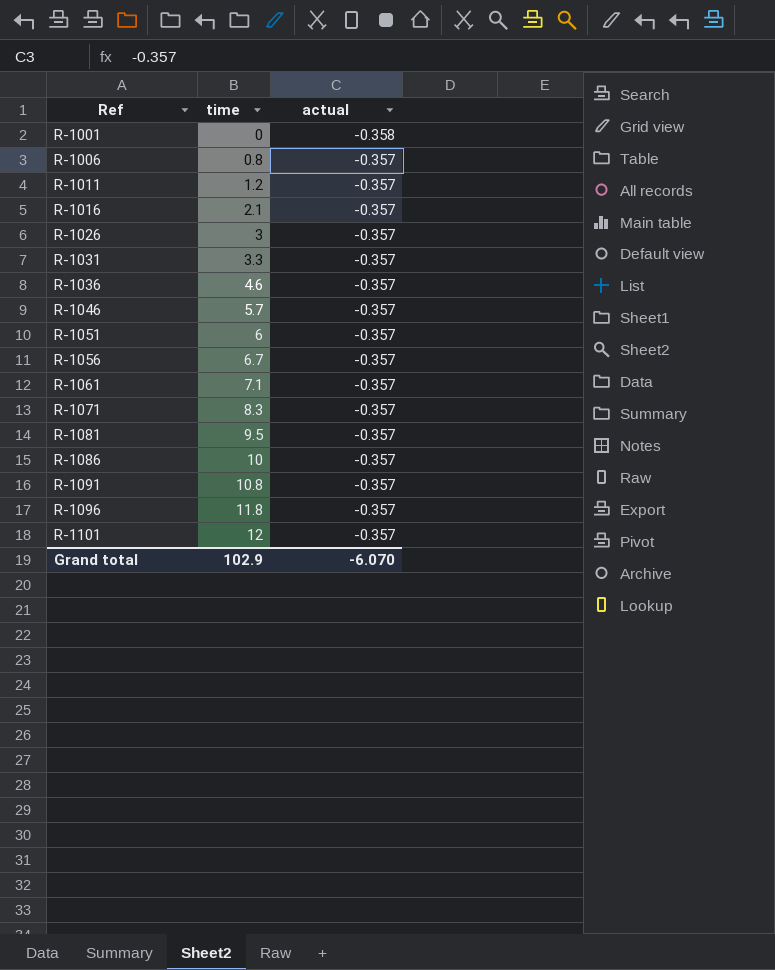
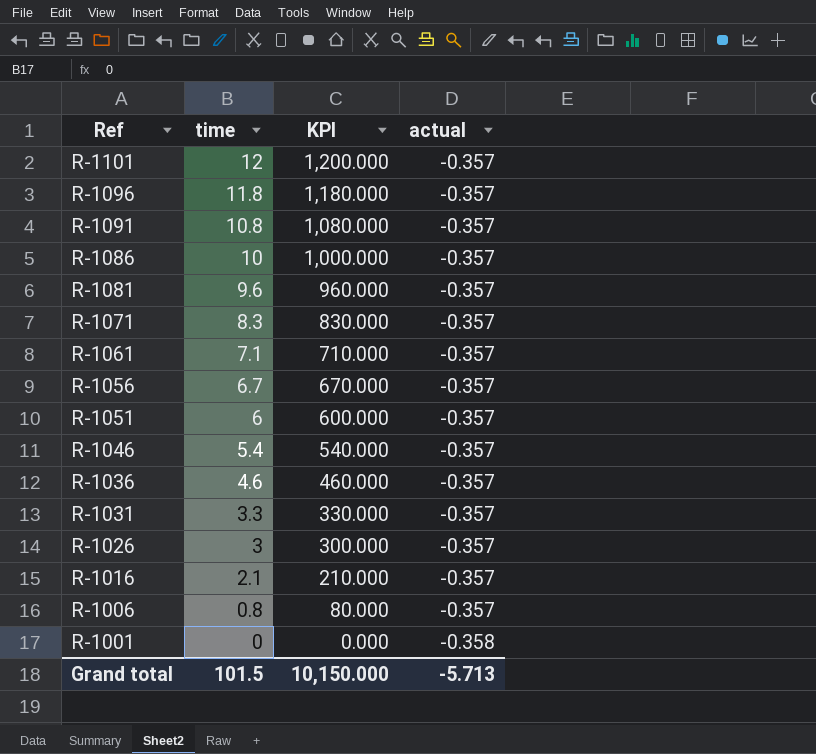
row order: Ref ascending -> Ref descending
column KPI | formula: none -> [time] * 100
row R-1011: 1.2 | -0.357 -> none
R-1081 | time: 9.5 -> 9.6
R-1046 | time: 5.7 -> 5.4
Grand total | time: 102.9 -> 101.5
Grand total | actual: -6.070 -> -5.713

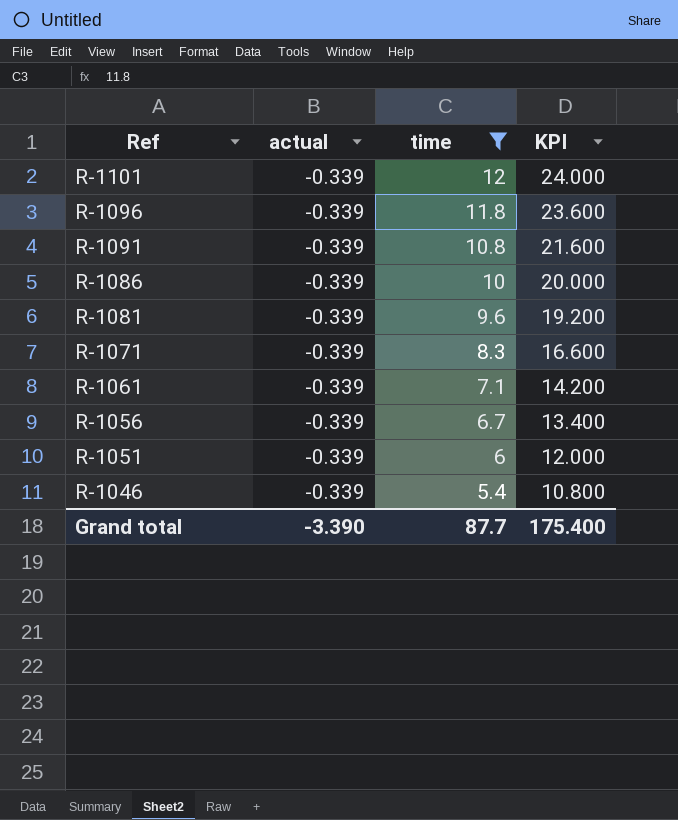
filter: none -> time >= 5.4
column actual | position: 4 -> 2
column KPI | formula: [time] * 100 -> [time] * 2
R-1101 | actual: -0.357 -> -0.339
R-1096 | actual: -0.357 -> -0.339
R-1091 | actual: -0.357 -> -0.339
R-1086 | actual: -0.357 -> -0.339
R-1081 | actual: -0.357 -> -0.339
R-1071 | actual: -0.357 -> -0.339
R-1061 | actual: -0.357 -> -0.339
R-1056 | actual: -0.357 -> -0.339
R-1051 | actual: -0.357 -> -0.339
R-1046 | actual: -0.357 -> -0.339
Grand total | actual: -5.713 -> -3.390
Grand total | time: 101.5 -> 87.7
Grand total | KPI: 10,150.000 -> 175.400

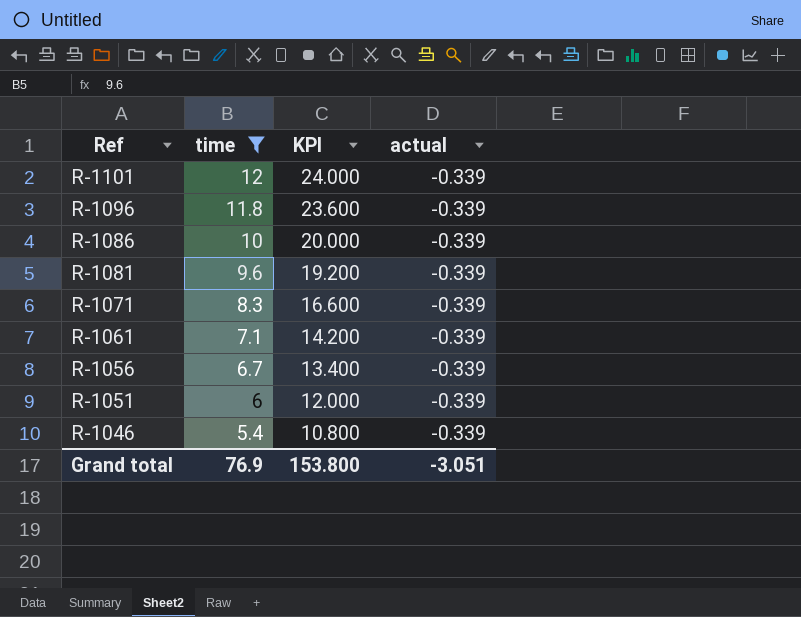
column actual | position: 2 -> 4
row R-1091: -0.339 | 10.8 | 21.600 -> none
Grand total | time: 87.7 -> 76.9
Grand total | KPI: 175.400 -> 153.800
Grand total | actual: -3.390 -> -3.051

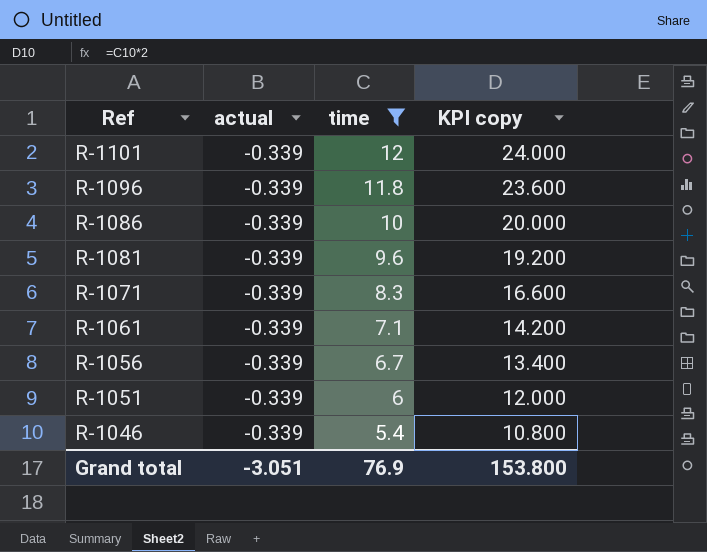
column actual | position: 4 -> 2
column name: KPI -> KPI copy

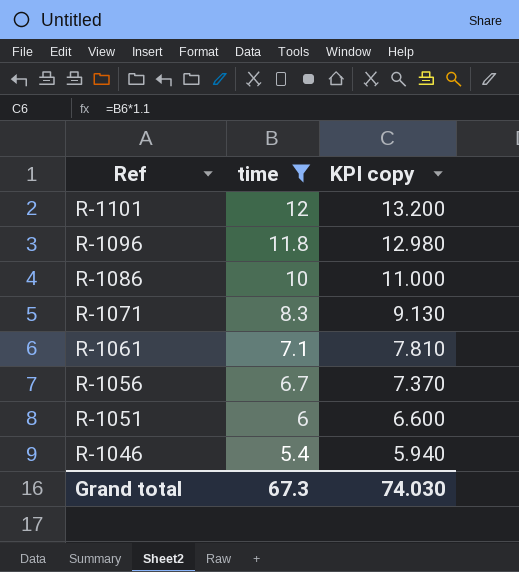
column actual | position: 2 -> none
column KPI copy | formula: [time] * 2 -> [time] * 1.1
row R-1081: -0.339 | 9.6 | 19.200 -> none
Grand total | time: 76.9 -> 67.3
Grand total | KPI copy: 153.800 -> 74.030

